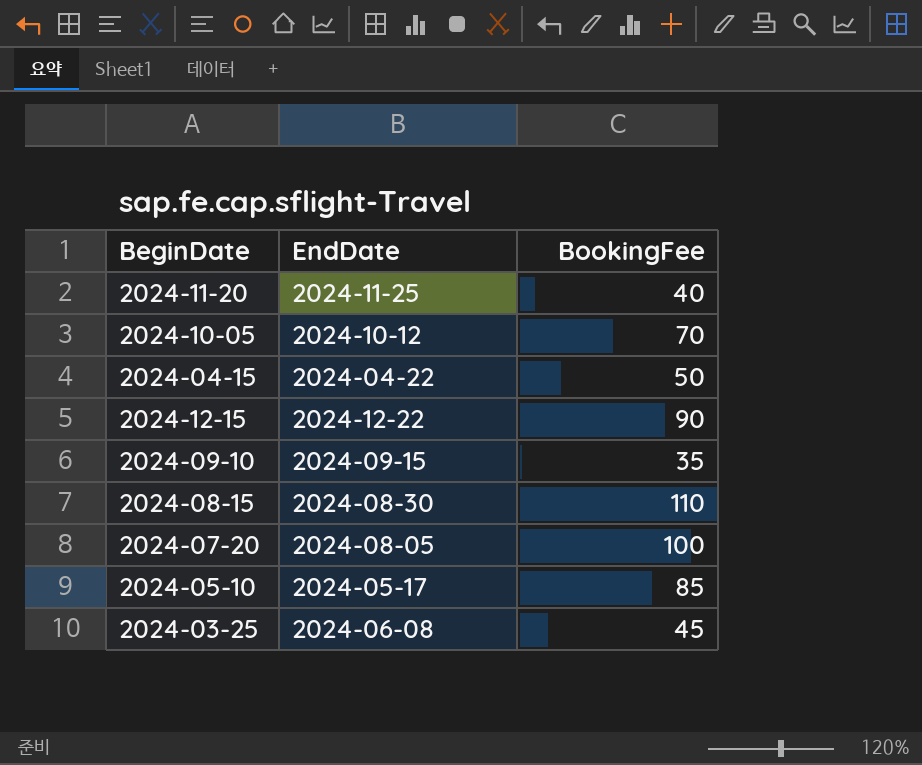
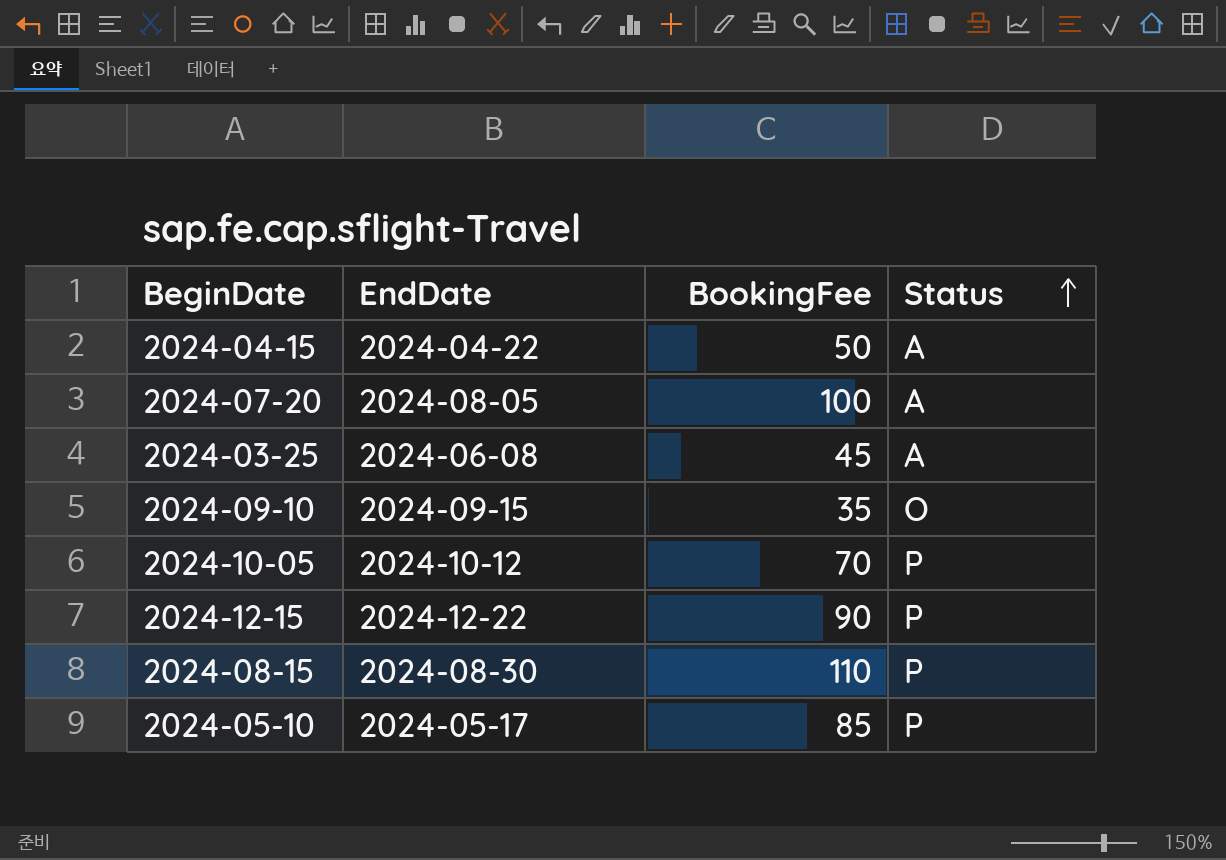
row order: none -> Status ascending
column Status | position: none -> 4
row 2024-11-20: 2024-11-25 | 40 -> none

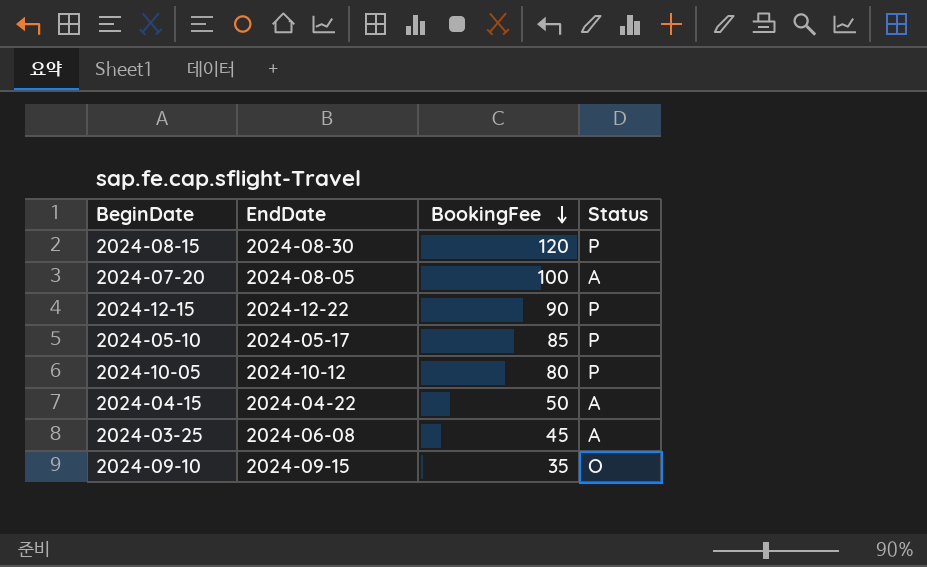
row order: Status ascending -> BookingFee descending
2024-08-15 | BookingFee: 110 -> 120
2024-10-05 | BookingFee: 70 -> 80

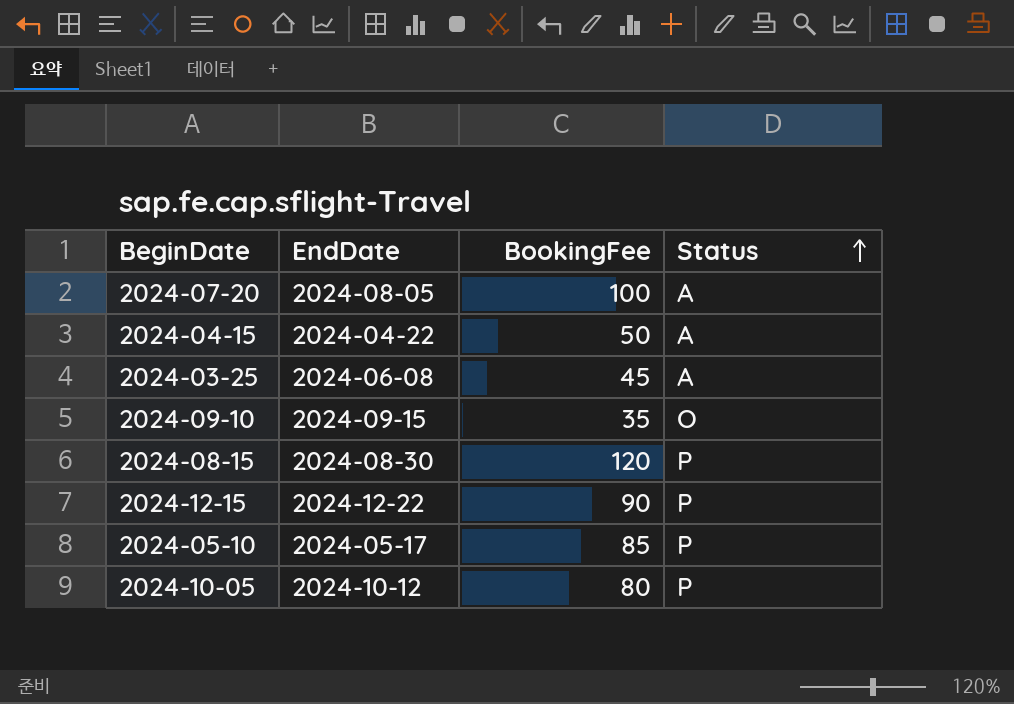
row order: BookingFee descending -> Status ascending

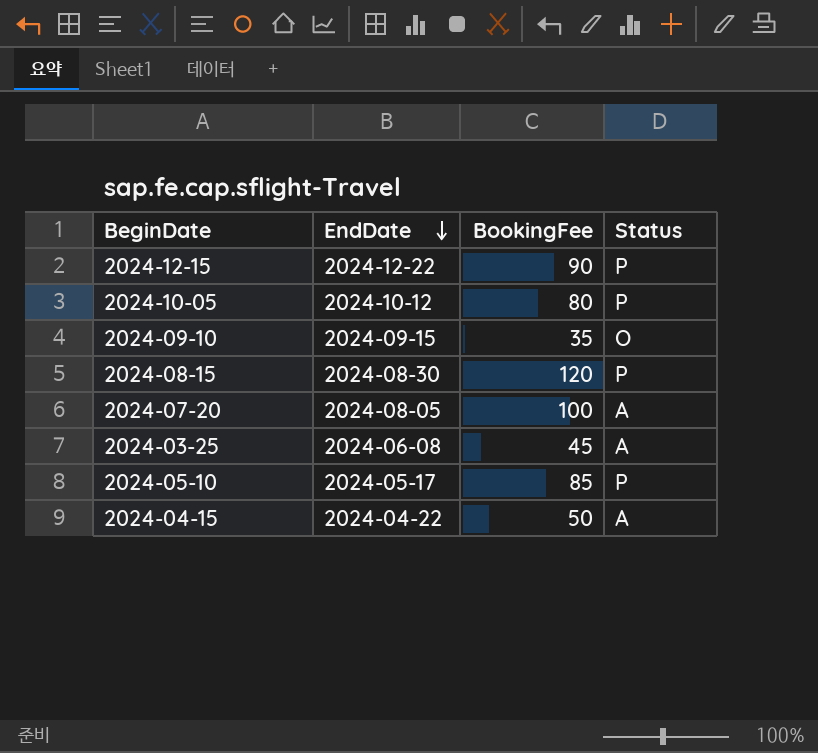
row order: Status ascending -> EndDate descending

